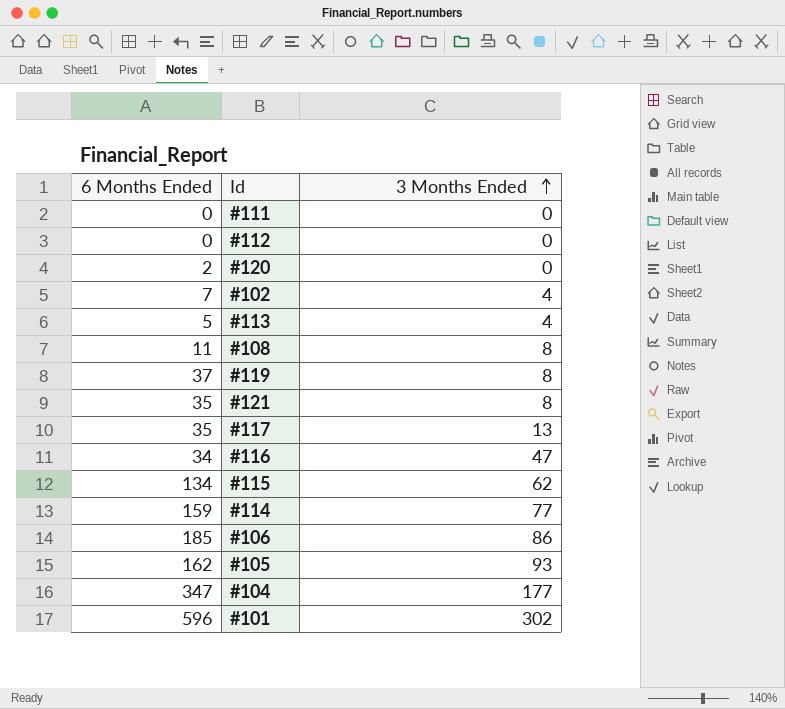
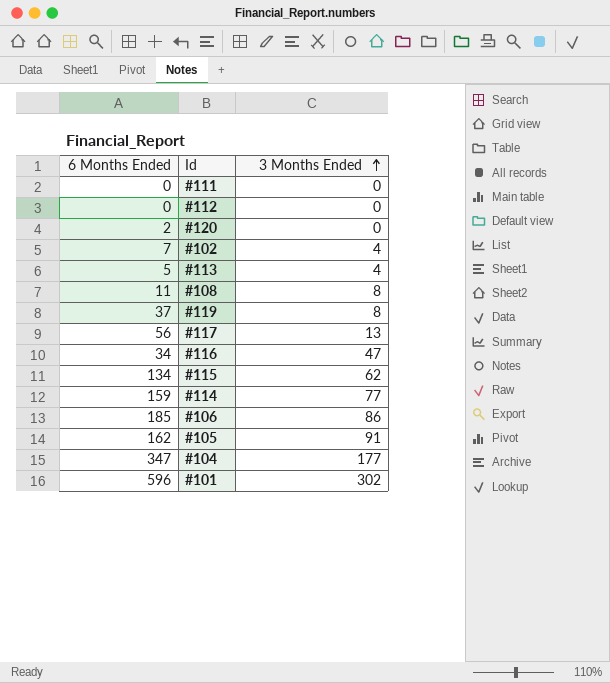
row #121: 35 | 8 -> none
#117 | 6 Months Ended: 35 -> 56
#105 | 3 Months Ended: 93 -> 91

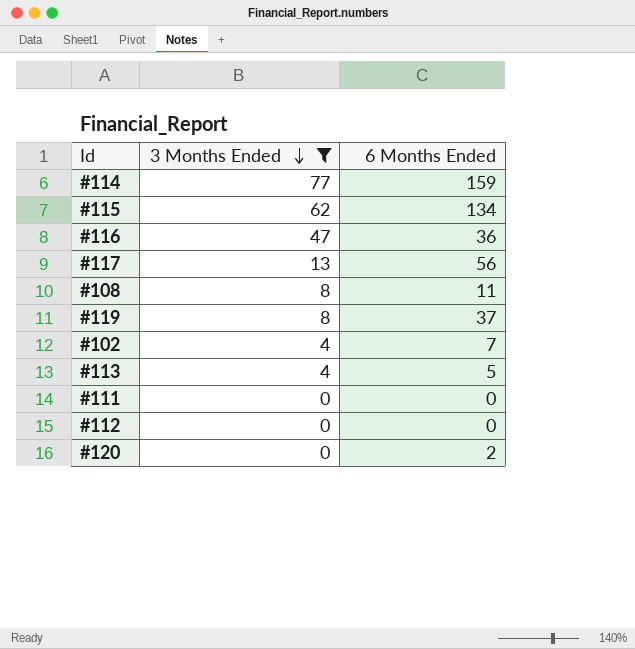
filter: none -> 3 Months Ended <= 77
row order: 3 Months Ended ascending -> 3 Months Ended descending
column 6 Months Ended | position: 1 -> 3
#116 | 6 Months Ended: 34 -> 36

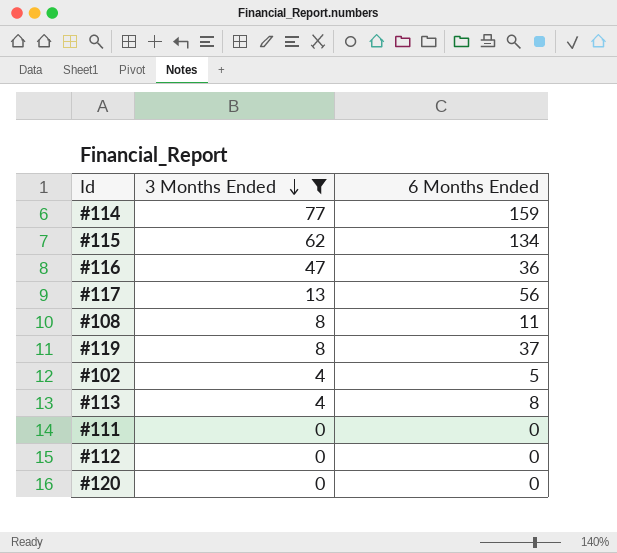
#102 | 6 Months Ended: 7 -> 5
#113 | 6 Months Ended: 5 -> 8
#120 | 6 Months Ended: 2 -> 0

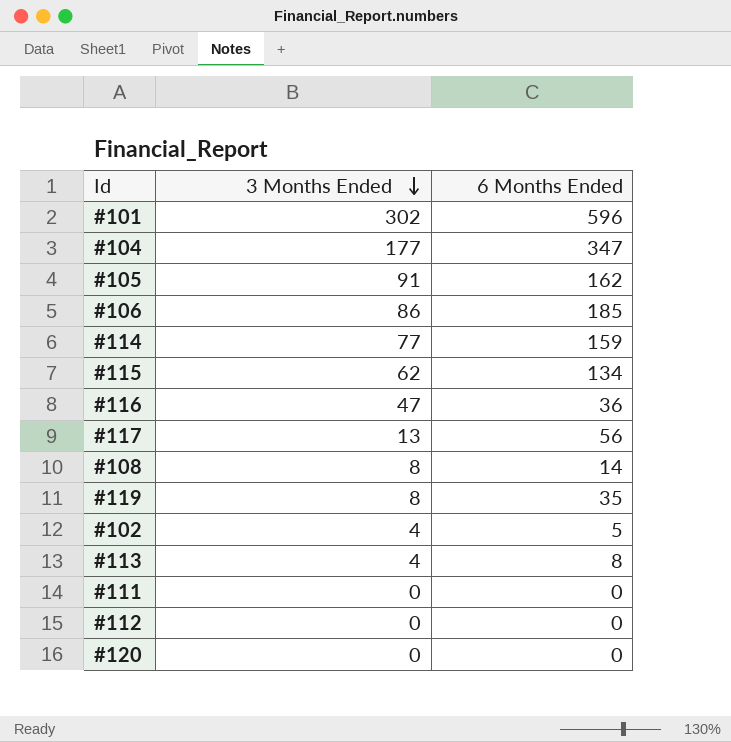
filter: 3 Months Ended <= 77 -> none
#108 | 6 Months Ended: 11 -> 14
#119 | 6 Months Ended: 37 -> 35

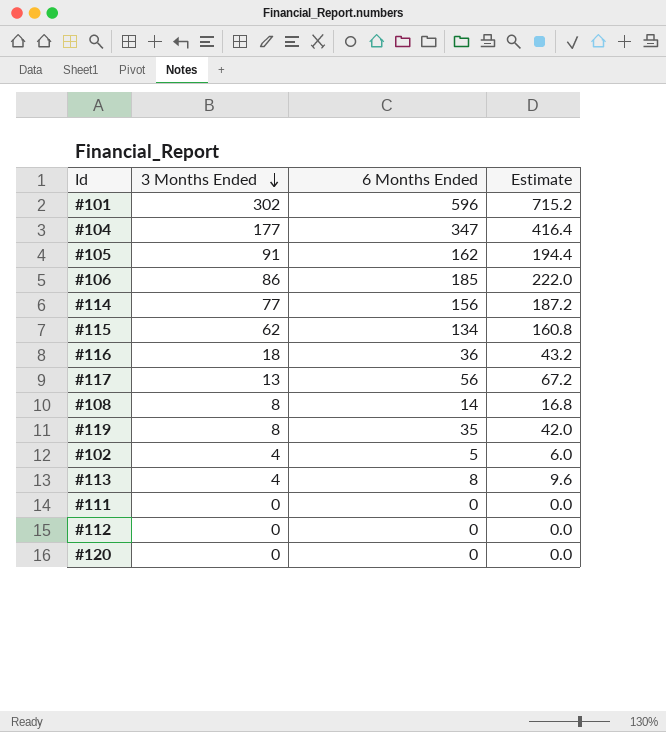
column Estimate | formula: none -> [6 Months Ended] * 1.2
#114 | 6 Months Ended: 159 -> 156
#116 | 3 Months Ended: 47 -> 18

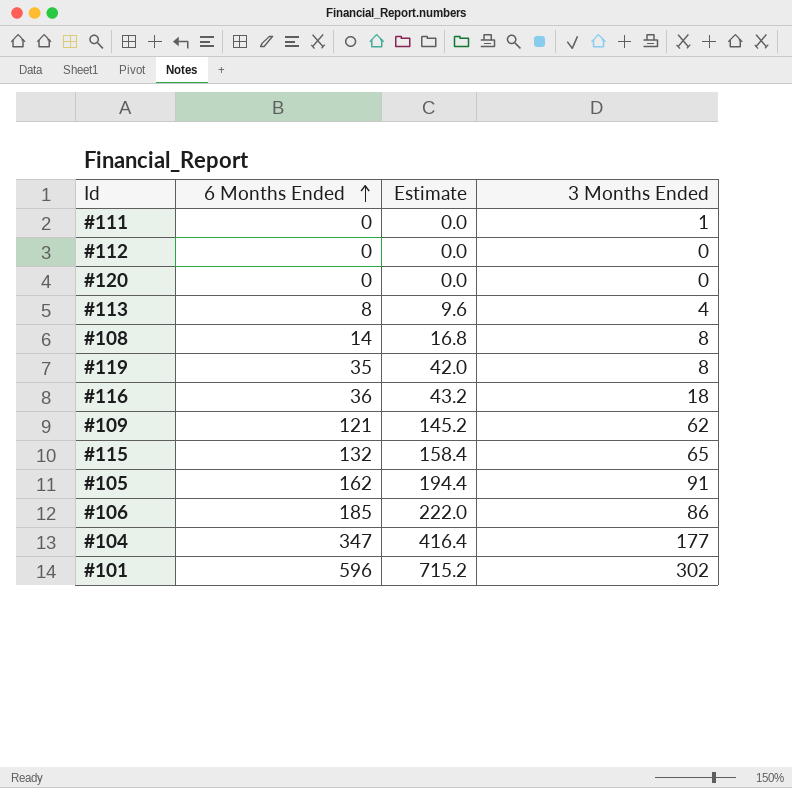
row order: 3 Months Ended descending -> 6 Months Ended ascending
column 3 Months Ended | position: 2 -> 4
row #114: 77 | 156 | 187.2 -> none
row #117: 13 | 56 | 67.2 -> none
row #102: 4 | 5 | 6.0 -> none
#111 | 3 Months Ended: 0 -> 1
row #109: none -> 121 | 145.2 | 62
#115 | 6 Months Ended: 134 -> 132
#115 | Estimate: 160.8 -> 158.4
#115 | 3 Months Ended: 62 -> 65

